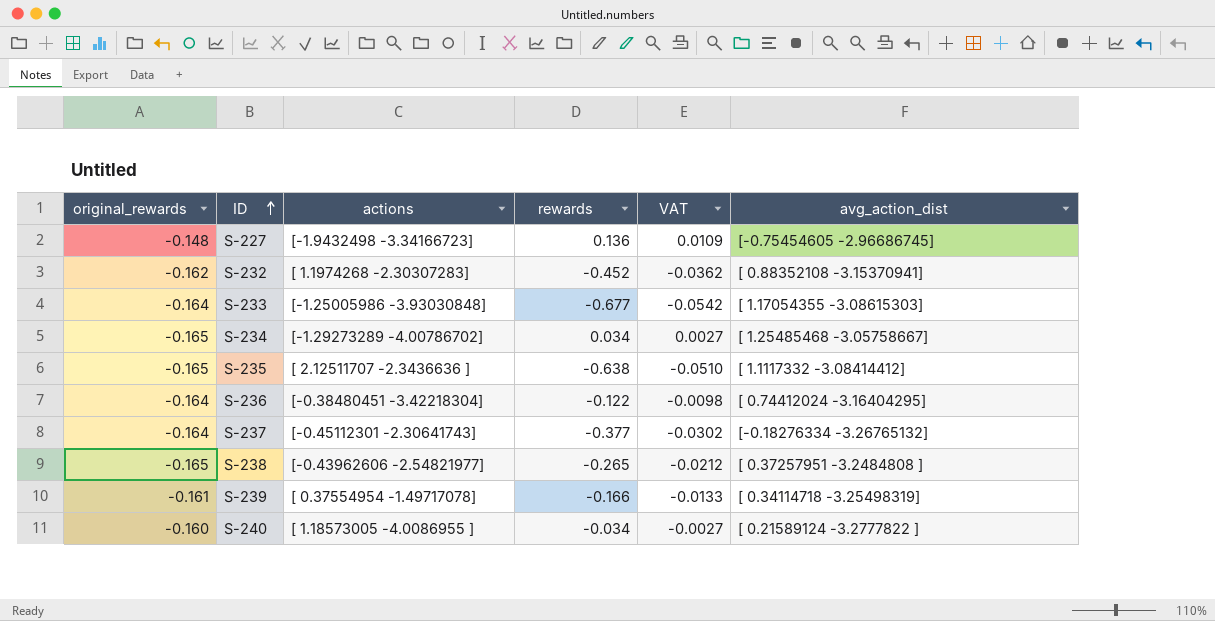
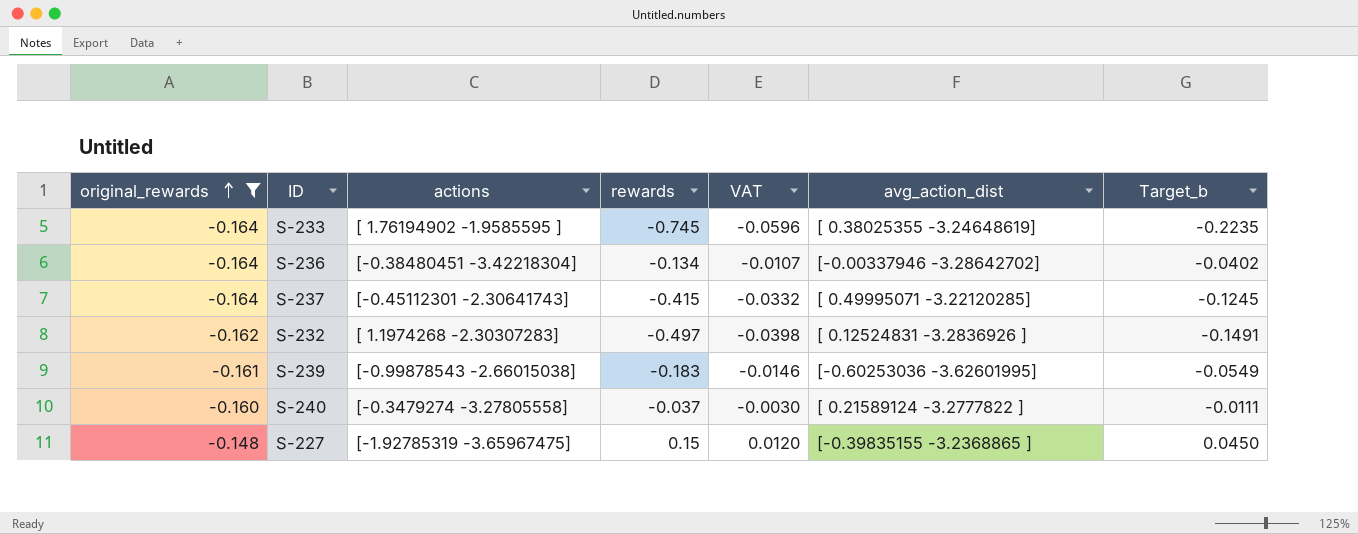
filter: none -> original_rewards != -0.165
row order: ID ascending -> original_rewards ascending
column Target_b | formula: none -> [rewards] * 0.3
S-233 | actions: [-1.25005986 -3.93030848] -> [ 1.76194902 -1.9585595 ]
S-233 | rewards: -0.677 -> -0.745
S-233 | VAT: -0.0542 -> -0.0596
S-233 | avg_action_dist: [ 1.17054355 -3.08615303] -> [ 0.38025355 -3.24648619]
S-236 | rewards: -0.122 -> -0.134
S-236 | VAT: -0.0098 -> -0.0107
S-236 | avg_action_dist: [ 0.74412024 -3.16404295] -> [-0.00337946 -3.28642702]
S-237 | rewards: -0.377 -> -0.415
S-237 | VAT: -0.0302 -> -0.0332
S-237 | avg_action_dist: [-0.18276334 -3.26765132] -> [ 0.49995071 -3.22120285]
S-232 | rewards: -0.452 -> -0.497
S-232 | VAT: -0.0362 -> -0.0398
S-232 | avg_action_dist: [ 0.88352108 -3.15370941] -> [ 0.12524831 -3.2836926 ]
S-239 | actions: [ 0.37554954 -1.49717078] -> [-0.99878543 -2.66015038]
S-239 | rewards: -0.166 -> -0.183
S-239 | VAT: -0.0133 -> -0.0146
S-239 | avg_action_dist: [ 0.34114718 -3.25498319] -> [-0.60253036 -3.62601995]
S-240 | actions: [ 1.18573005 -4.0086955 ] -> [-0.3479274 -3.27805558]
S-240 | rewards: -0.034 -> -0.037
S-240 | VAT: -0.0027 -> -0.0030
S-227 | actions: [-1.9432498 -3.34166723] -> [-1.92785319 -3.65967475]
S-227 | rewards: 0.136 -> 0.15
S-227 | VAT: 0.0109 -> 0.0120
S-227 | avg_action_dist: [-0.75454605 -2.96686745] -> [-0.39835155 -3.2368865 ]

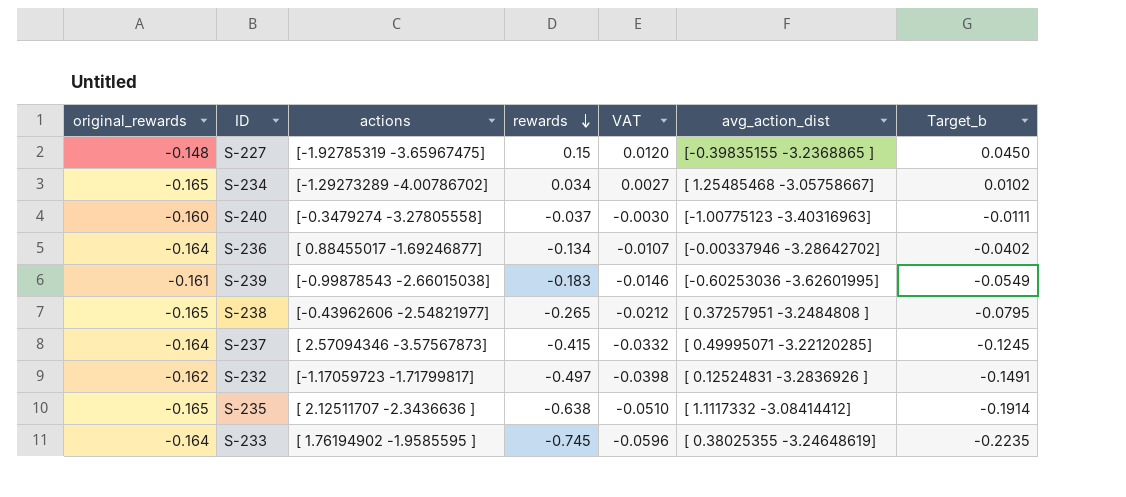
filter: original_rewards != -0.165 -> none
row order: original_rewards ascending -> rewards descending
S-240 | avg_action_dist: [ 0.21589124 -3.2777822 ] -> [-1.00775123 -3.40316963]
S-236 | actions: [-0.38480451 -3.42218304] -> [ 0.88455017 -1.69246877]
S-237 | actions: [-0.45112301 -2.30641743] -> [ 2.57094346 -3.57567873]
S-232 | actions: [ 1.1974268 -2.30307283] -> [-1.17059723 -1.71799817]

